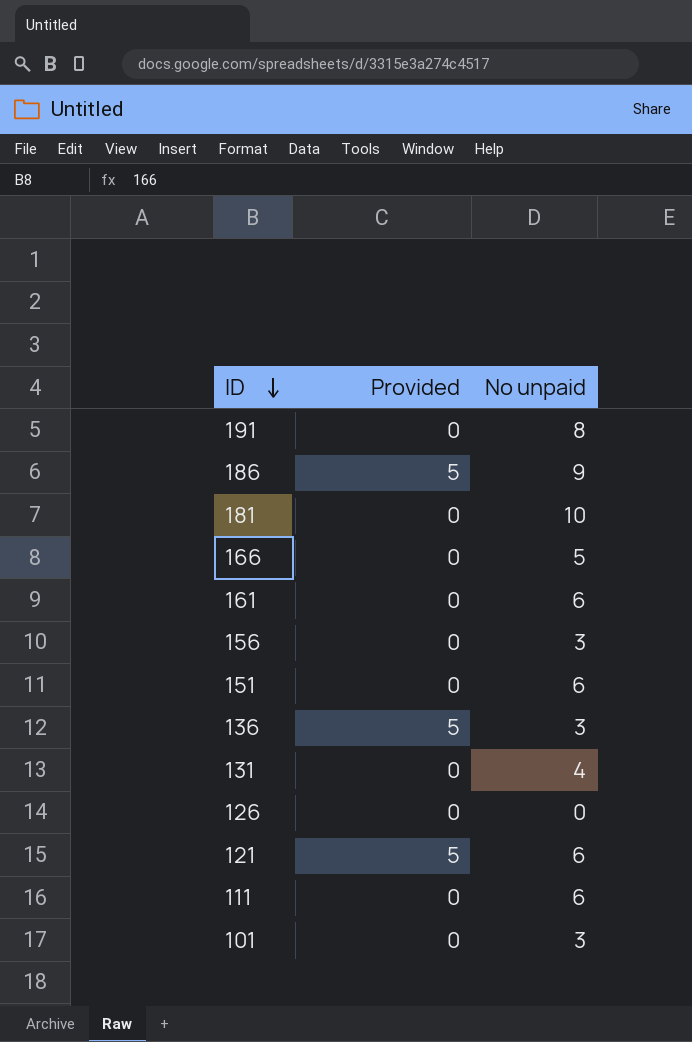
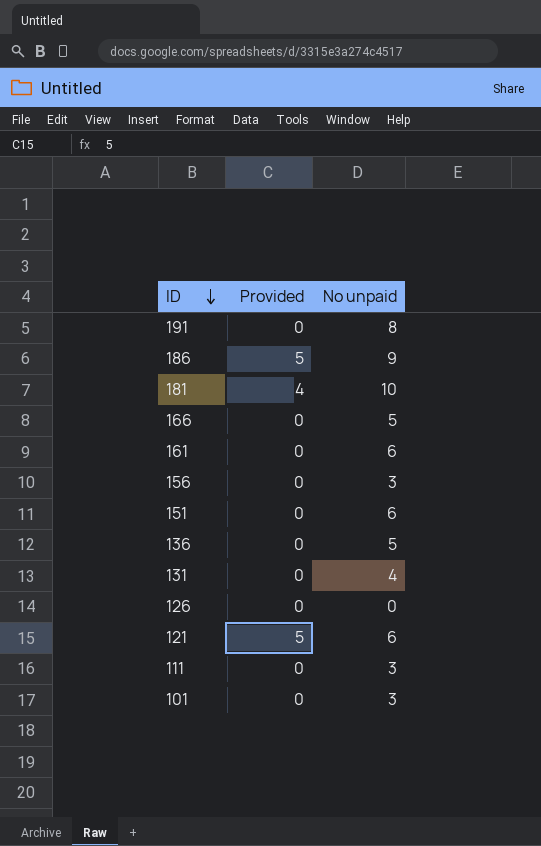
181 | Provided: 0 -> 4
136 | Provided: 5 -> 0
136 | No unpaid: 3 -> 5
111 | No unpaid: 6 -> 3

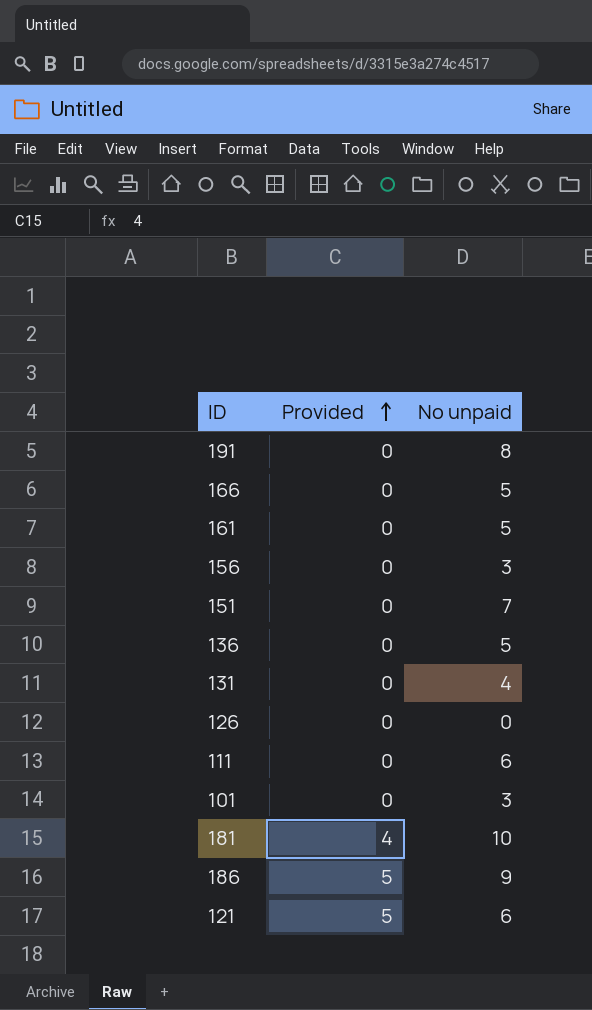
row order: ID descending -> Provided ascending
161 | No unpaid: 6 -> 5
151 | No unpaid: 6 -> 7
111 | No unpaid: 3 -> 6

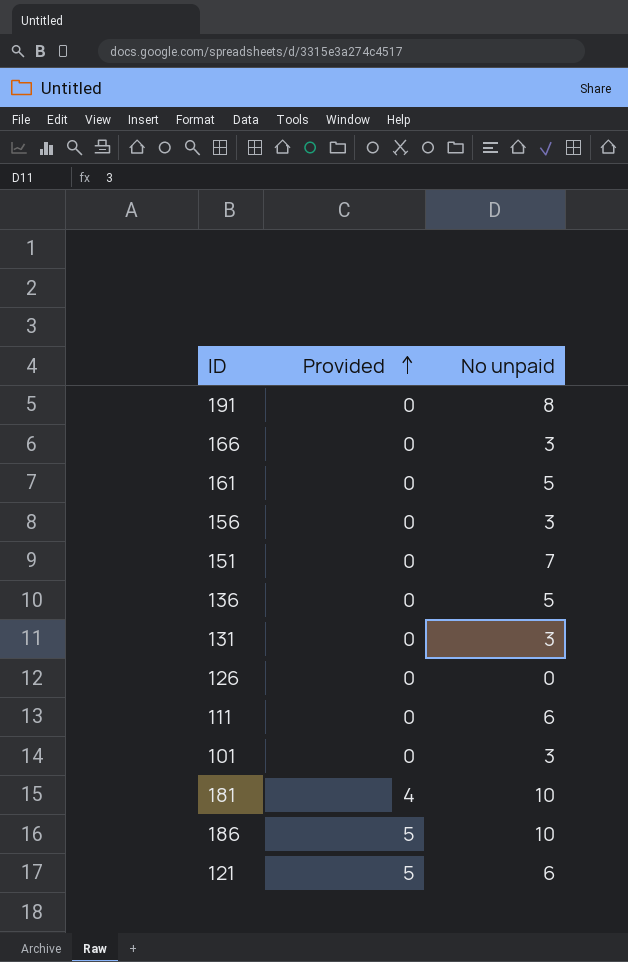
166 | No unpaid: 5 -> 3
131 | No unpaid: 4 -> 3
186 | No unpaid: 9 -> 10

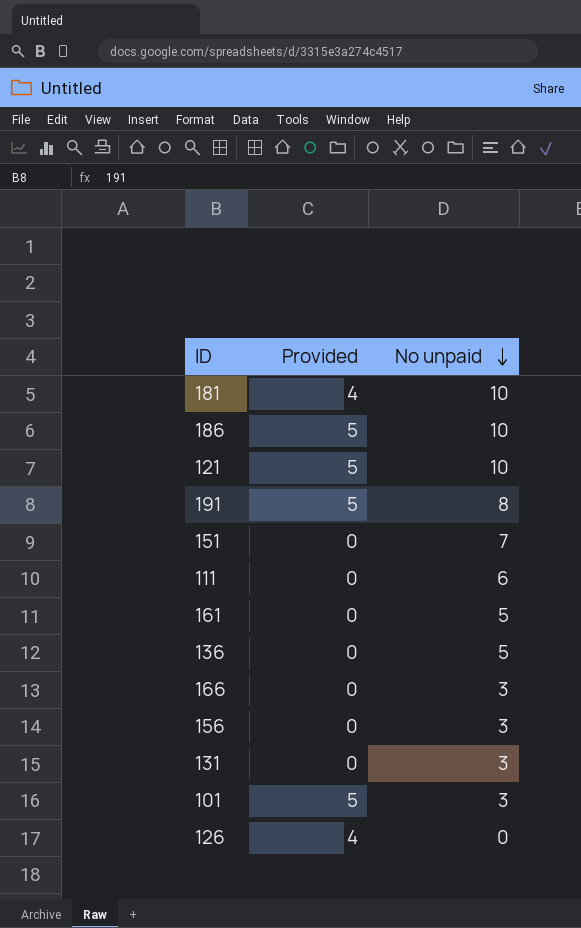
row order: Provided ascending -> No unpaid descending
121 | No unpaid: 6 -> 10
191 | Provided: 0 -> 5
101 | Provided: 0 -> 5
126 | Provided: 0 -> 4

